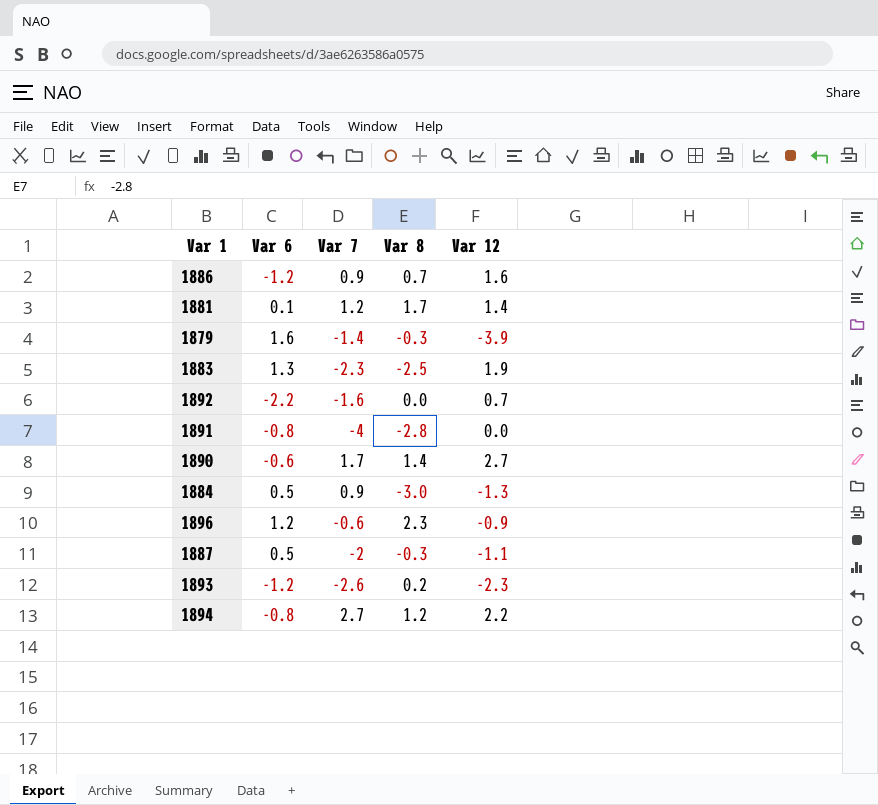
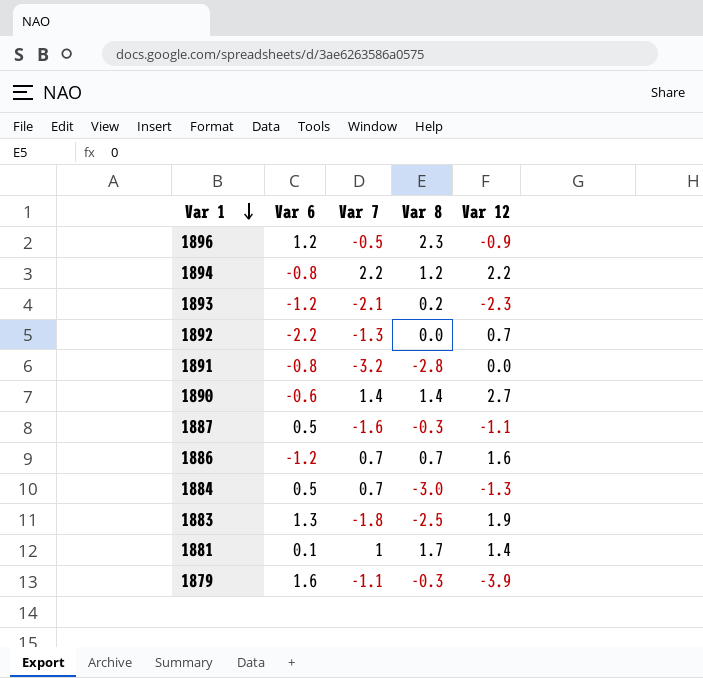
row order: none -> Var 1 descending
1896 | Var 7: -0.6 -> -0.5
1894 | Var 7: 2.7 -> 2.2
1893 | Var 7: -2.6 -> -2.1
1892 | Var 7: -1.6 -> -1.3
1891 | Var 7: -4 -> -3.2
1890 | Var 7: 1.7 -> 1.4
1887 | Var 7: -2 -> -1.6
1886 | Var 7: 0.9 -> 0.7
1884 | Var 7: 0.9 -> 0.7
1883 | Var 7: -2.3 -> -1.8
1881 | Var 7: 1.2 -> 1
1879 | Var 7: -1.4 -> -1.1

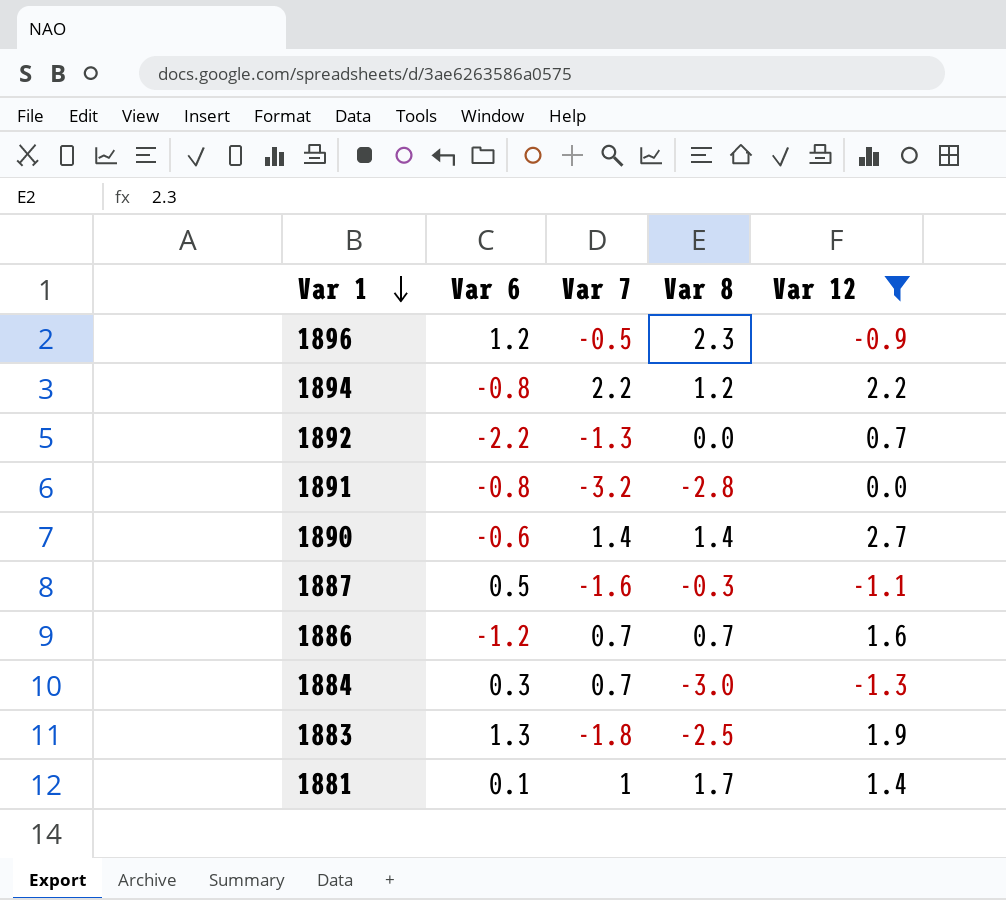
filter: none -> Var 12 >= -1.3
1884 | Var 6: 0.5 -> 0.3

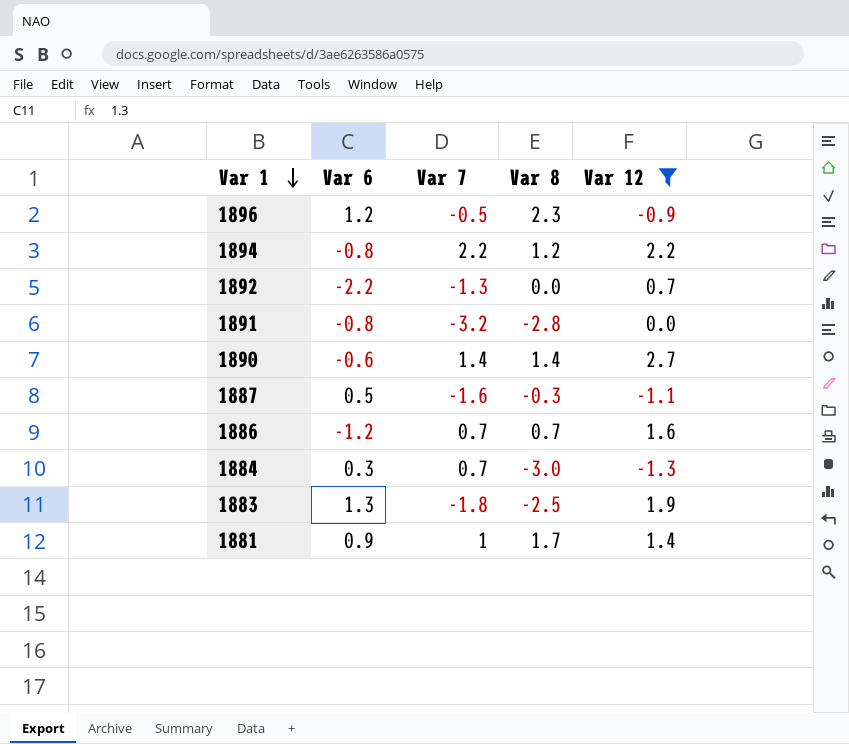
1881 | Var 6: 0.1 -> 0.9

